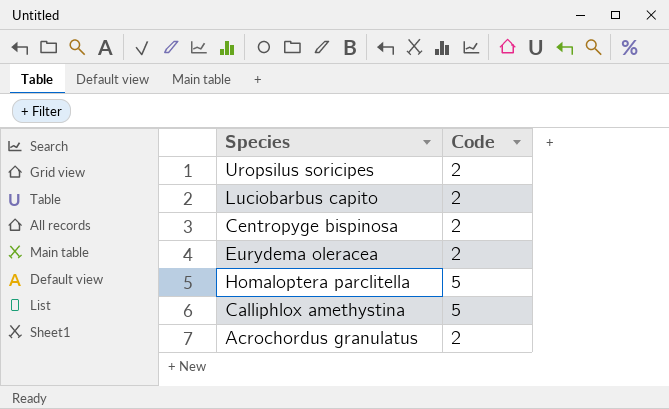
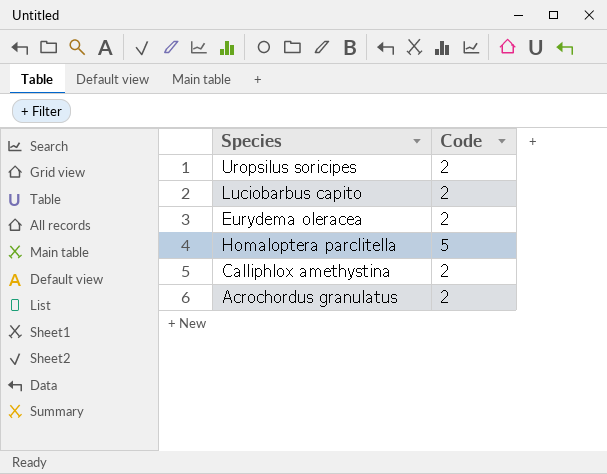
row Centropyge bispinosa: 2 -> none
Calliphlox amethystina | Code: 5 -> 2

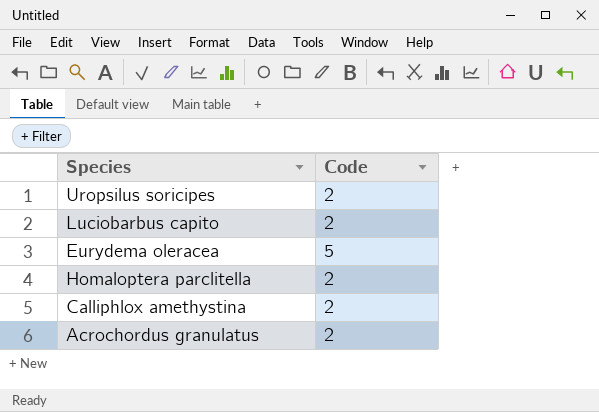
Eurydema oleracea | Code: 2 -> 5
Homaloptera parclitella | Code: 5 -> 2

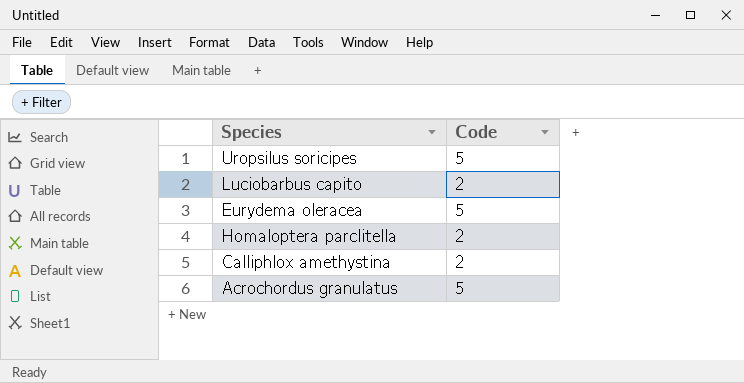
Uropsilus soricipes | Code: 2 -> 5
Acrochordus granulatus | Code: 2 -> 5

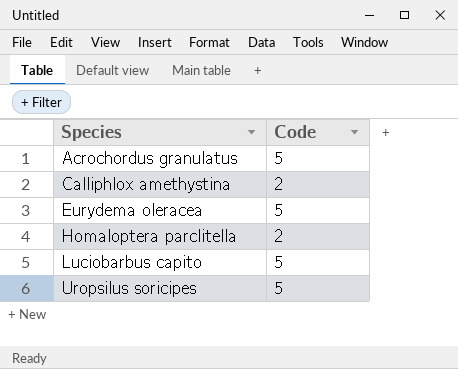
row order: none -> Species ascending
Luciobarbus capito | Code: 2 -> 5

